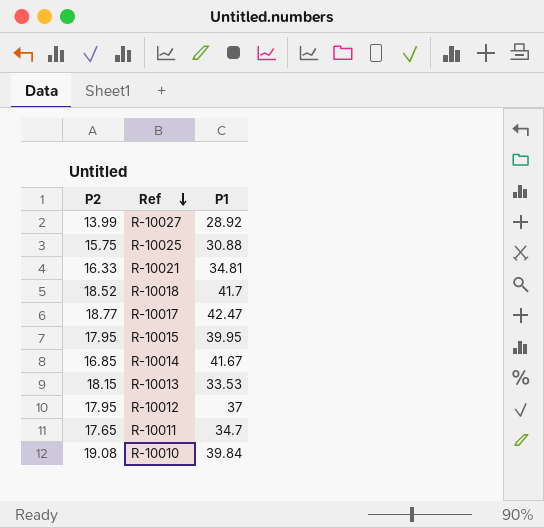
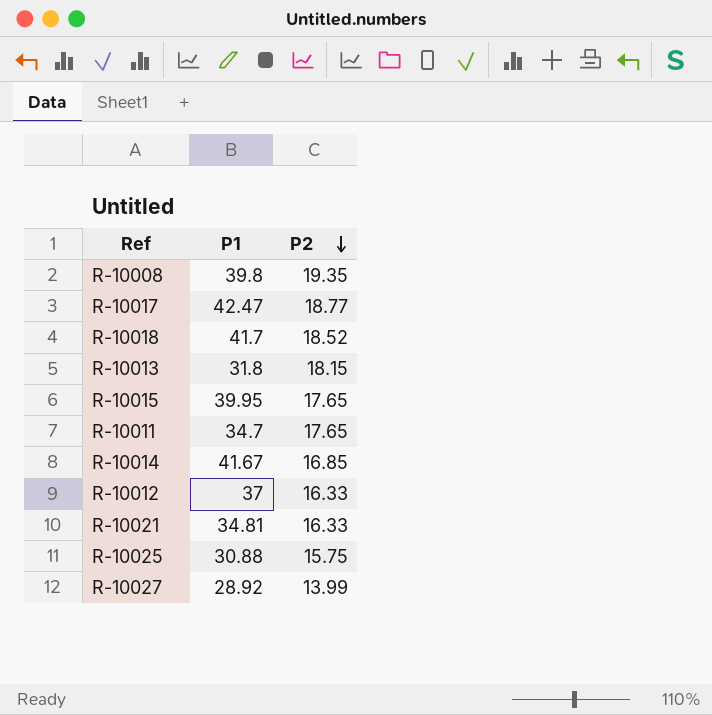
row order: Ref descending -> P2 descending
column P2 | position: 1 -> 3
row R-10010: 19.08 | 39.84 -> none
row R-10008: none -> 39.8 | 19.35
R-10013 | P1: 33.53 -> 31.8
R-10015 | P2: 17.95 -> 17.65
R-10012 | P2: 17.95 -> 16.33

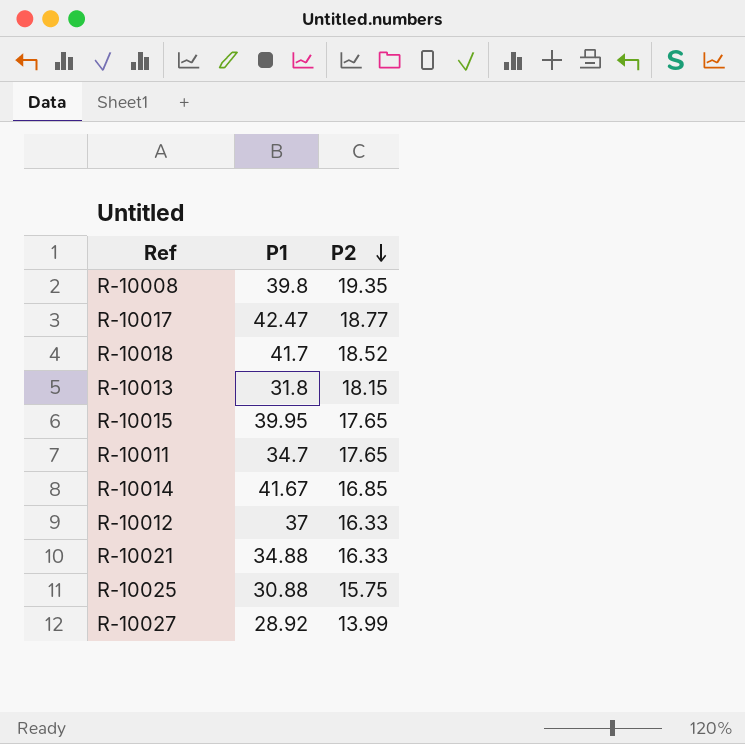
R-10021 | P1: 34.81 -> 34.88

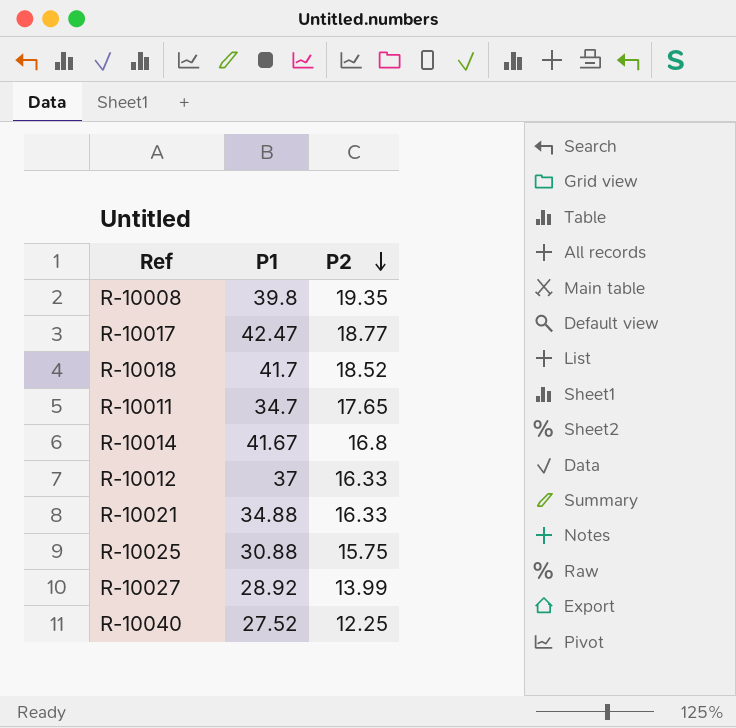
row R-10013: 31.8 | 18.15 -> none
row R-10015: 39.95 | 17.65 -> none
R-10014 | P2: 16.85 -> 16.8
row R-10040: none -> 27.52 | 12.25

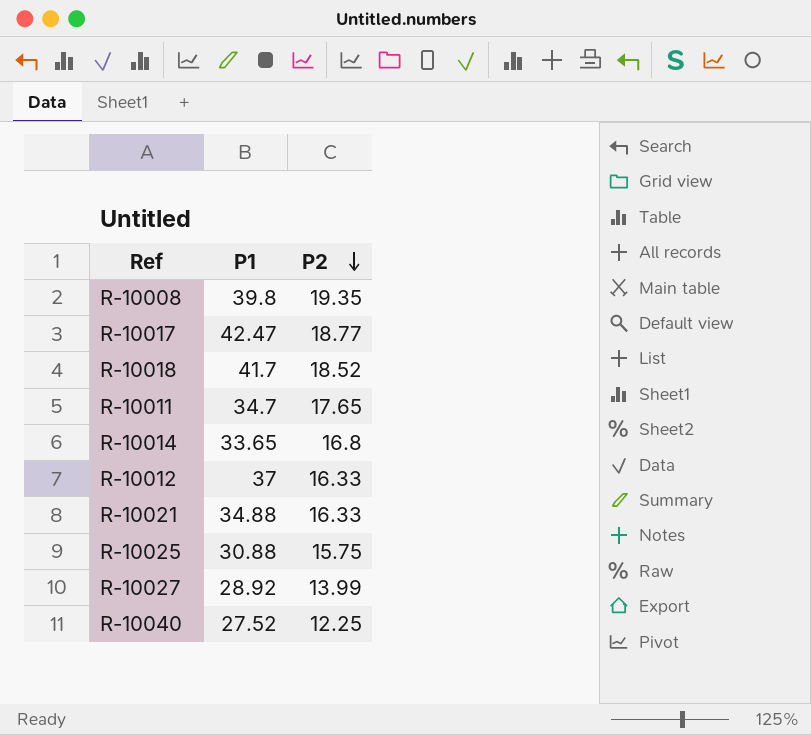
R-10014 | P1: 41.67 -> 33.65

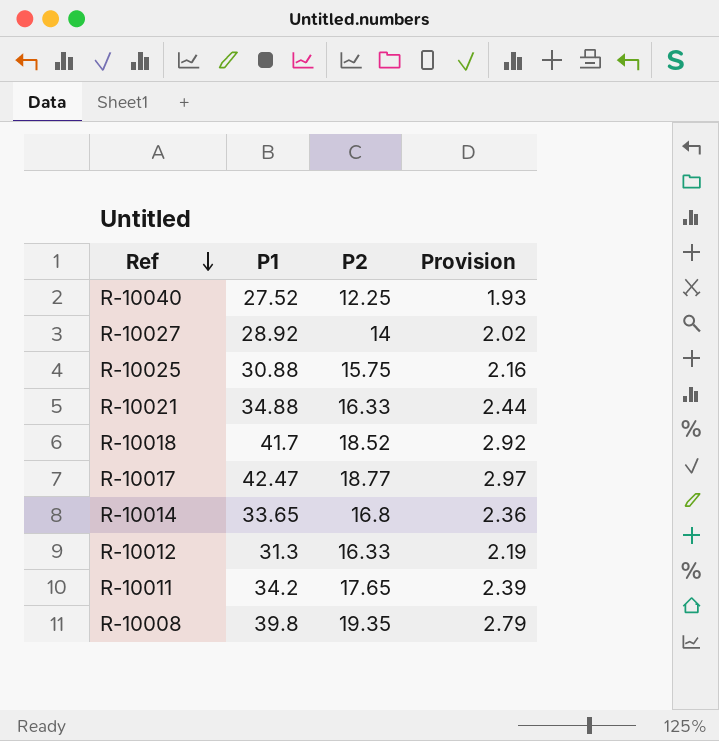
row order: P2 descending -> Ref descending
column Provision | formula: none -> [P1] * 0.07
R-10027 | P2: 13.99 -> 14
R-10012 | P1: 37 -> 31.3
R-10011 | P1: 34.7 -> 34.2

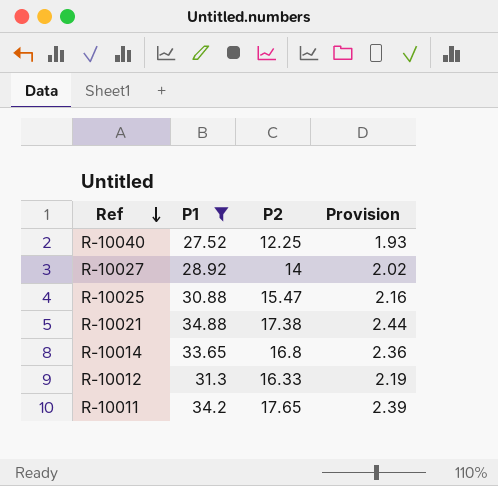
filter: none -> P1 <= 34.88
R-10025 | P2: 15.75 -> 15.47
R-10021 | P2: 16.33 -> 17.38

